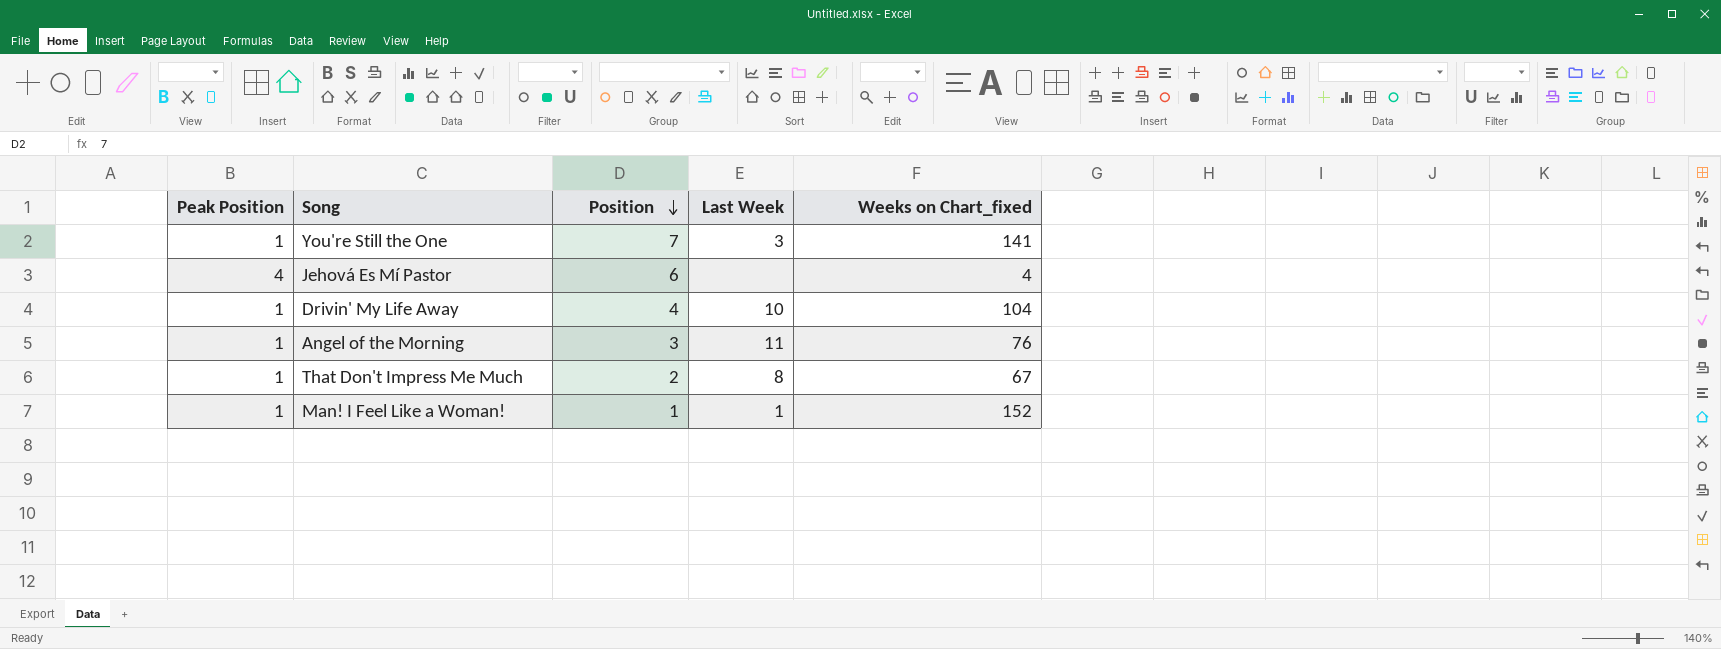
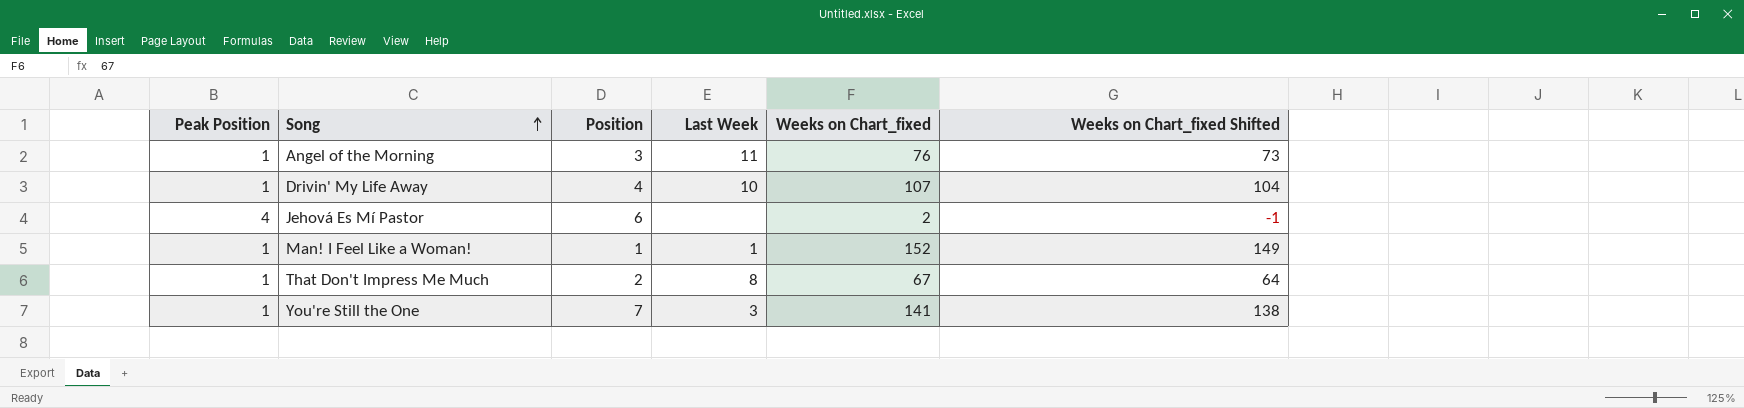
row order: Position descending -> Song ascending
column Weeks on Chart_fixed Shifted | formula: none -> [Weeks on Chart_fixed] - 3
Drivin' My Life Away | Weeks on Chart_fixed: 104 -> 107
Jehová Es Mí Pastor | Weeks on Chart_fixed: 4 -> 2

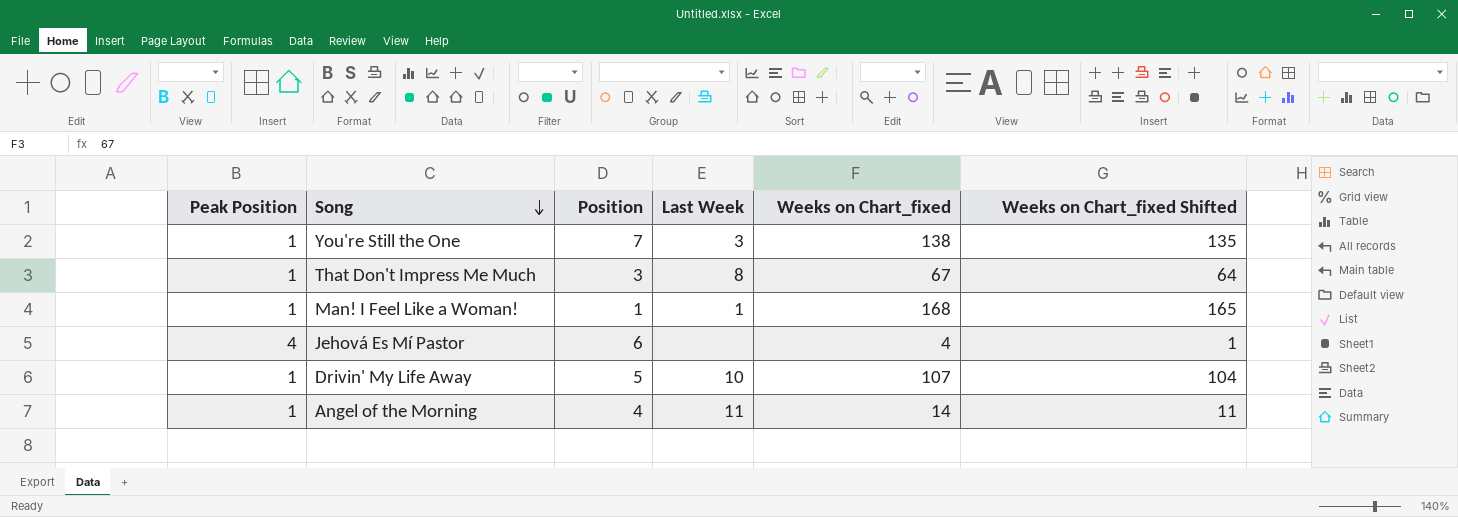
row order: Song ascending -> Song descending
You're Still the One | Weeks on Chart_fixed: 141 -> 138
You're Still the One | Weeks on Chart_fixed Shifted: 138 -> 135
That Don't Impress Me Much | Position: 2 -> 3
Man! I Feel Like a Woman! | Weeks on Chart_fixed: 152 -> 168
Man! I Feel Like a Woman! | Weeks on Chart_fixed Shifted: 149 -> 165
Jehová Es Mí Pastor | Weeks on Chart_fixed: 2 -> 4
Jehová Es Mí Pastor | Weeks on Chart_fixed Shifted: -1 -> 1
Drivin' My Life Away | Position: 4 -> 5
Angel of the Morning | Position: 3 -> 4
Angel of the Morning | Weeks on Chart_fixed: 76 -> 14
Angel of the Morning | Weeks on Chart_fixed Shifted: 73 -> 11

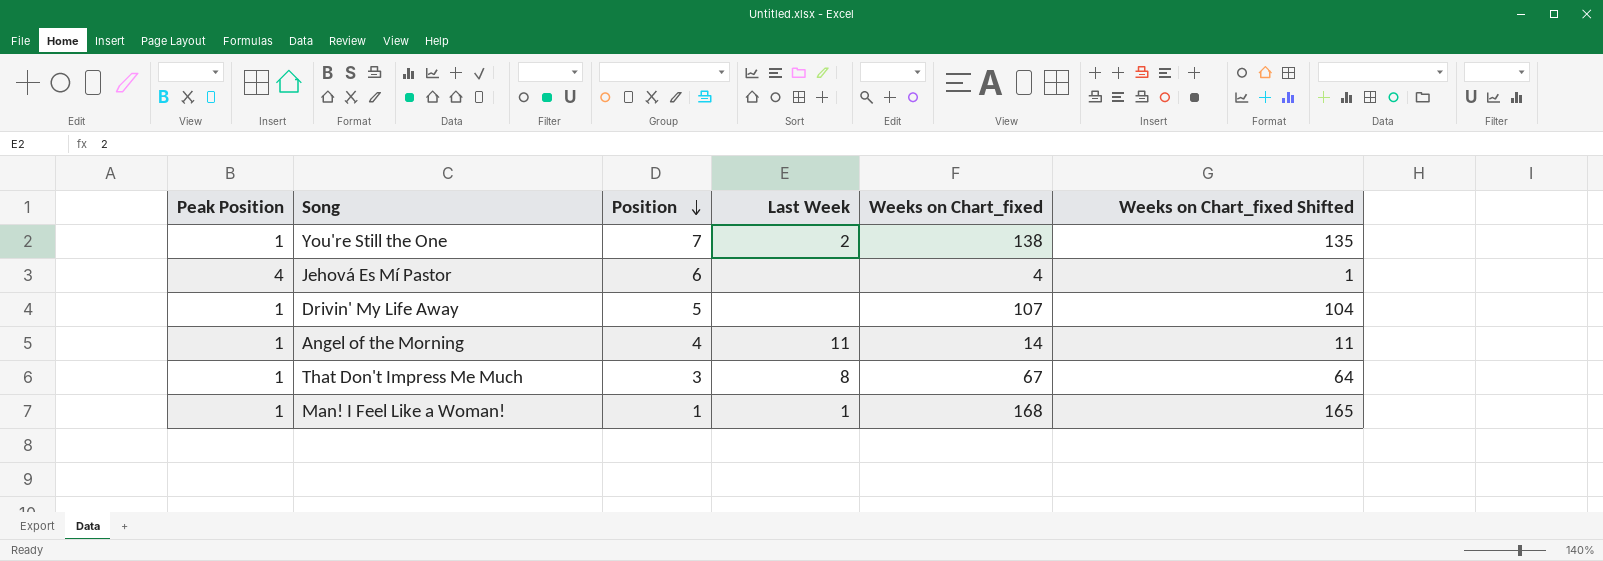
row order: Song descending -> Position descending
You're Still the One | Last Week: 3 -> 2
Drivin' My Life Away | Last Week: 10 -> none

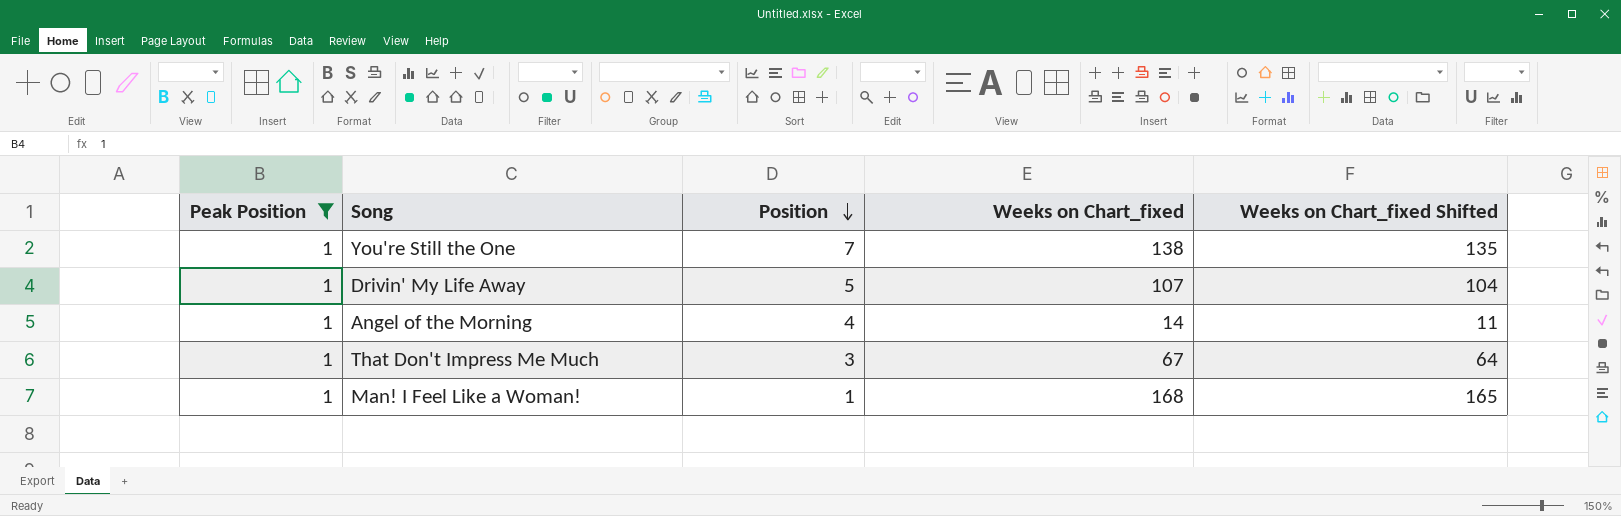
filter: none -> Peak Position = 1
column Last Week | position: 4 -> none

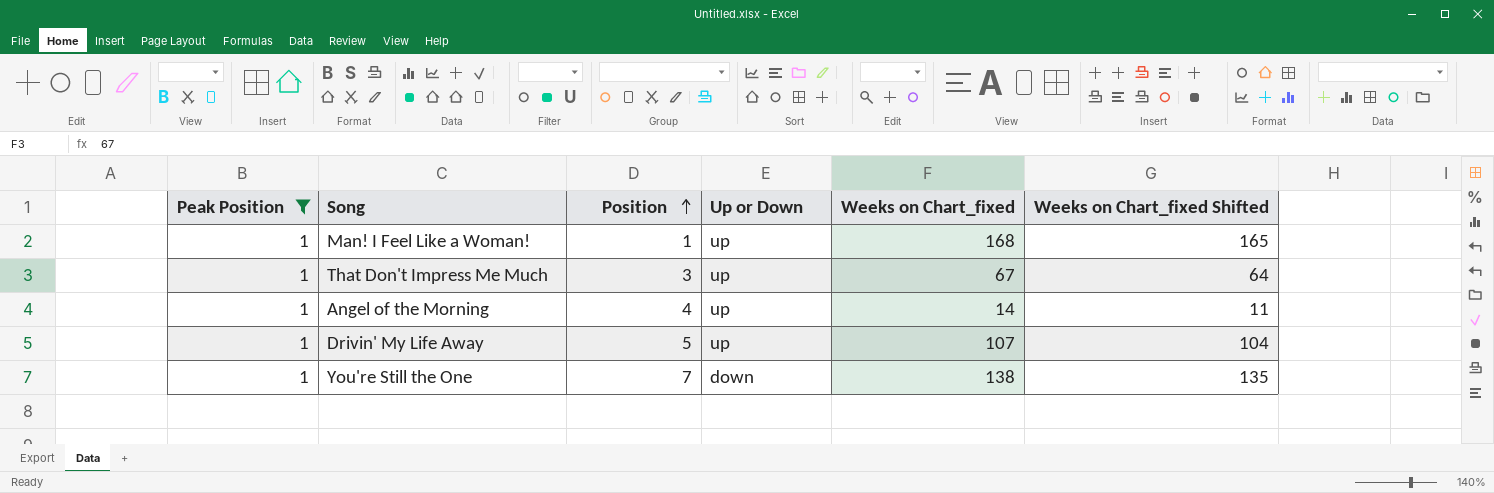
row order: Position descending -> Position ascending
column Up or Down | position: none -> 4

